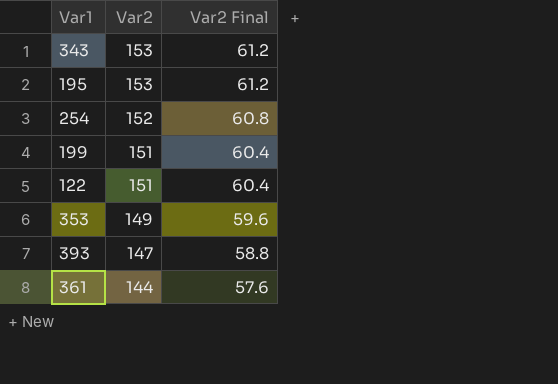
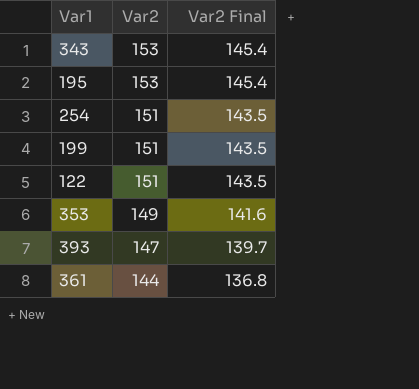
column Var2 Final | formula: [Var2] * 0.4 -> [Var2] * 0.95
254 | Var2: 152 -> 151

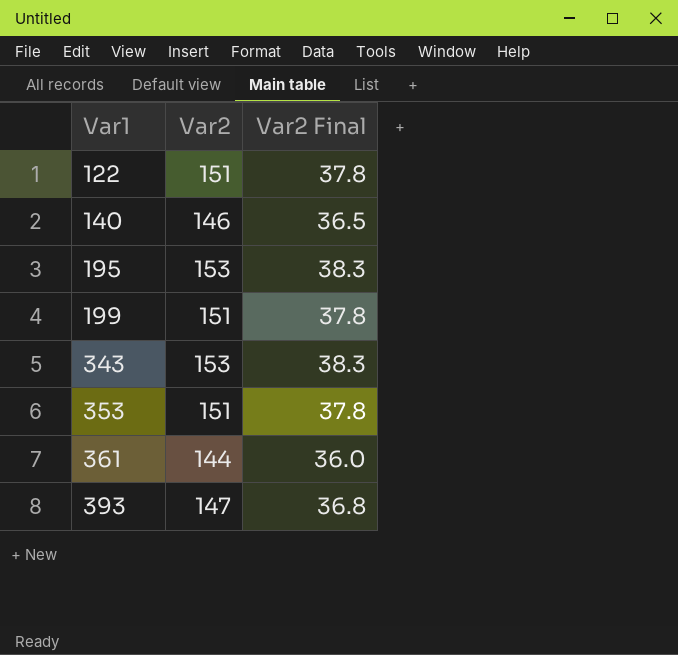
row order: Var2 descending -> Var1 ascending
column Var2 Final | formula: [Var2] * 0.95 -> [Var2] * 0.25
row 254: 151 | 143.5 -> none
row 140: none -> 146 | 36.5
353 | Var2: 149 -> 151

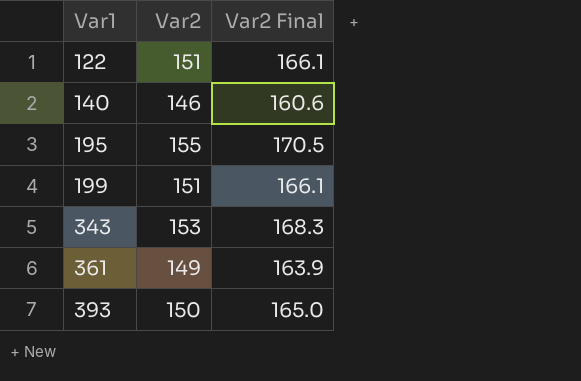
column Var2 Final | formula: [Var2] * 0.25 -> [Var2] * 1.1
row 353: 151 | 37.8 -> none
195 | Var2: 153 -> 155
361 | Var2: 144 -> 149
393 | Var2: 147 -> 150

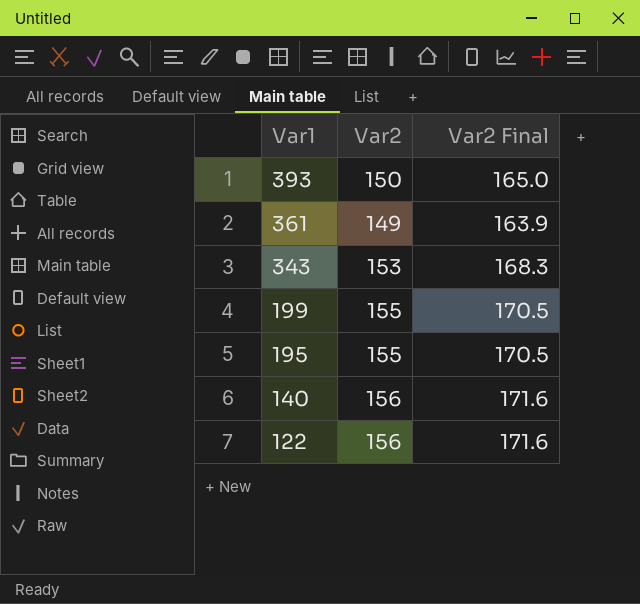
row order: Var1 ascending -> Var1 descending
199 | Var2: 151 -> 155
199 | Var2 Final: 166.1 -> 170.5
140 | Var2: 146 -> 156
140 | Var2 Final: 160.6 -> 171.6
122 | Var2: 151 -> 156
122 | Var2 Final: 166.1 -> 171.6

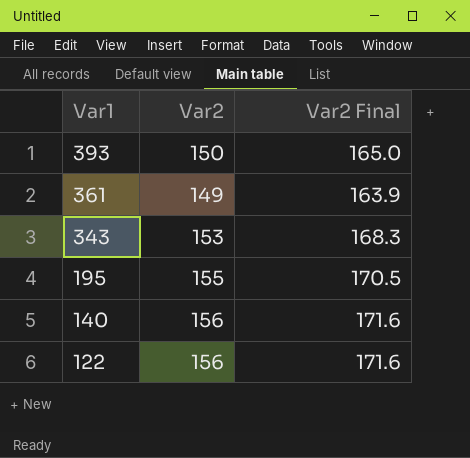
row 199: 155 | 170.5 -> none

